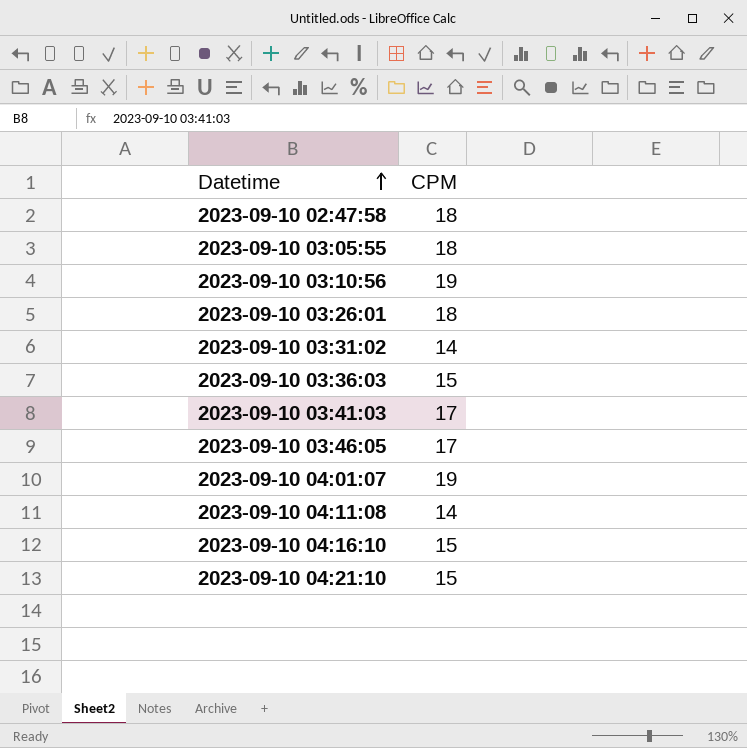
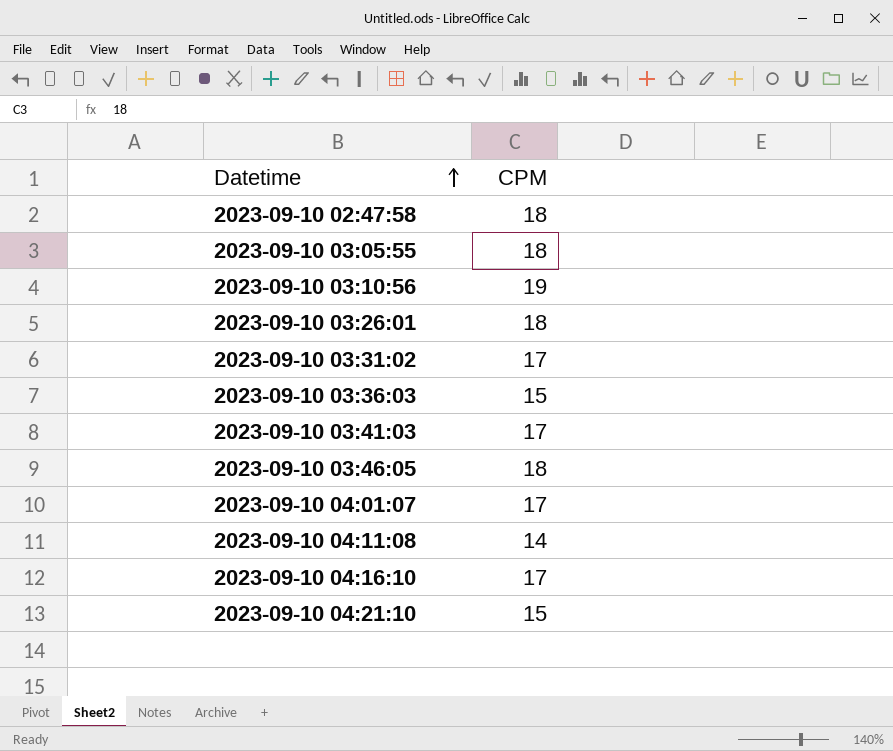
2023-09-10 03:31:02 | CPM: 14 -> 17
2023-09-10 03:46:05 | CPM: 17 -> 18
2023-09-10 04:01:07 | CPM: 19 -> 17
2023-09-10 04:16:10 | CPM: 15 -> 17

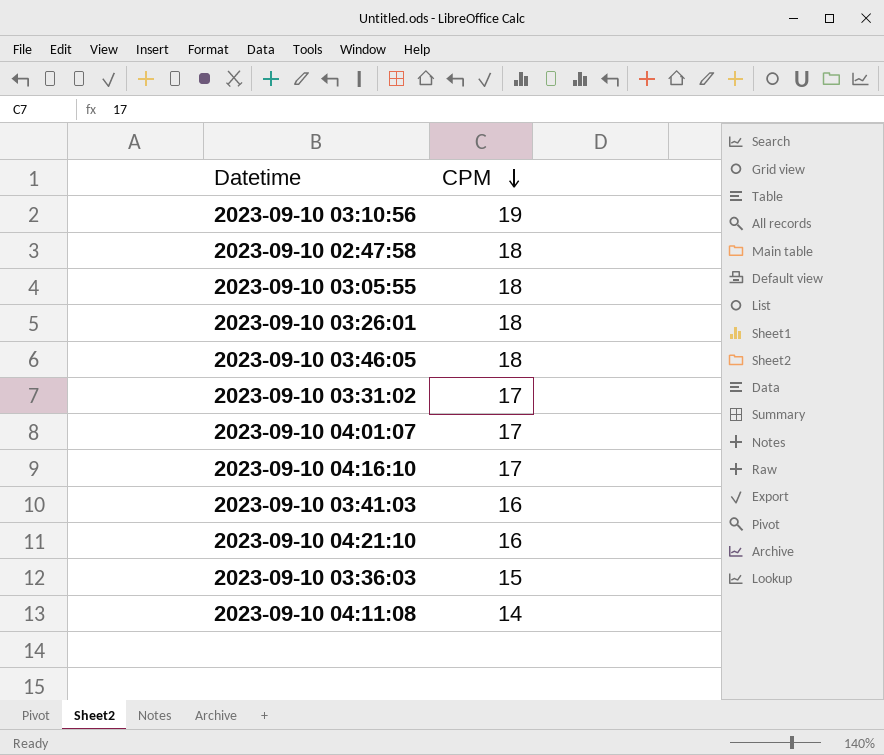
row order: Datetime ascending -> CPM descending
2023-09-10 03:41:03 | CPM: 17 -> 16
2023-09-10 04:21:10 | CPM: 15 -> 16

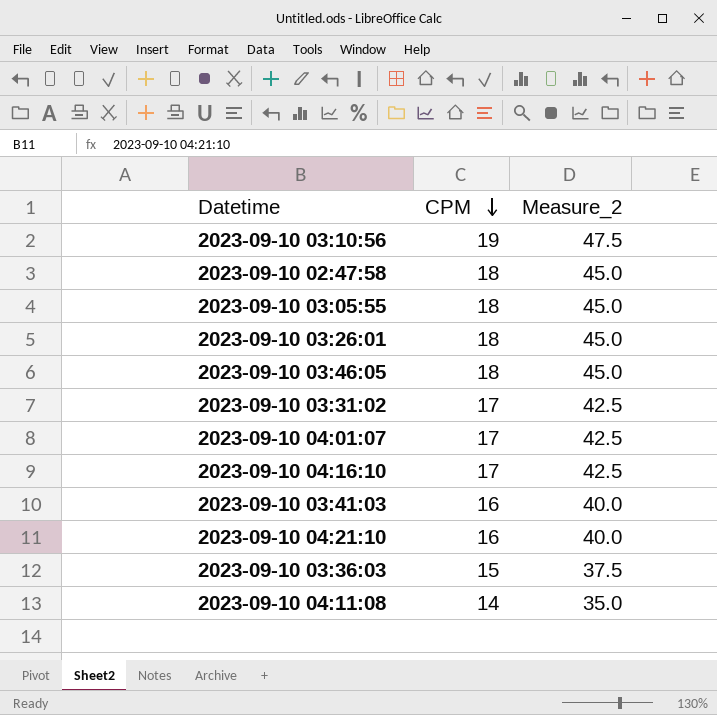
column Measure_2 | formula: none -> [CPM] * 2.5

